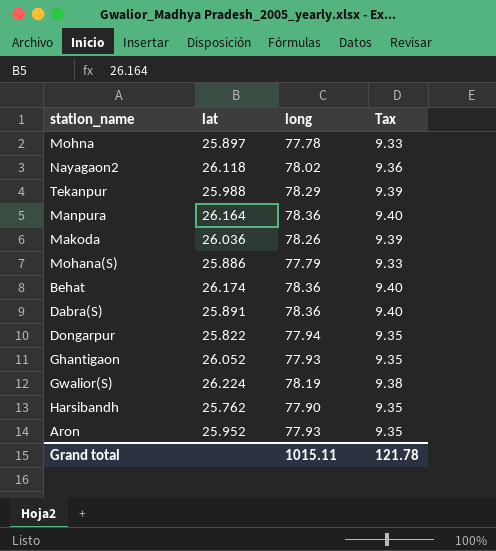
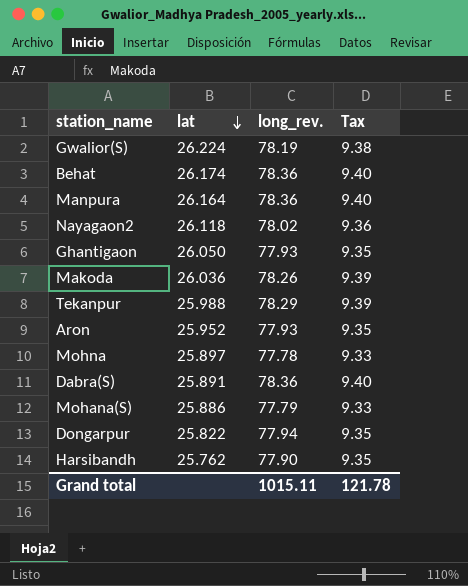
row order: none -> lat descending
column name: long -> long_rev.
Ghantigaon | lat: 26.052 -> 26.050

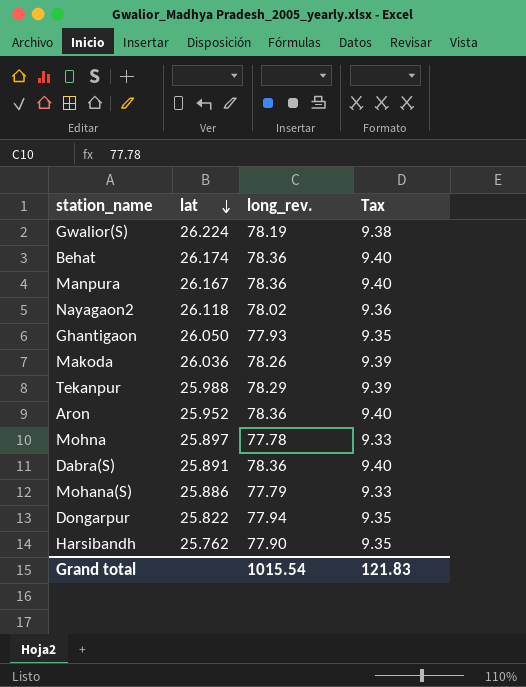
Manpura | lat: 26.164 -> 26.167
Aron | long_rev.: 77.93 -> 78.36
Aron | Tax: 9.35 -> 9.40
Grand total | long_rev.: 1015.11 -> 1015.54
Grand total | Tax: 121.78 -> 121.83

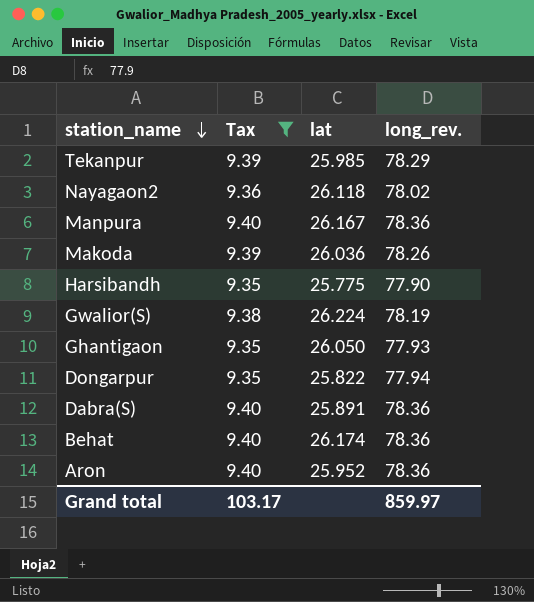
filter: none -> Tax != 9.33
row order: lat descending -> station_name descending
column Tax | position: 4 -> 2
Tekanpur | lat: 25.988 -> 25.985
Harsibandh | lat: 25.762 -> 25.775
Grand total | Tax: 121.83 -> 103.17
Grand total | long_rev.: 1015.54 -> 859.97

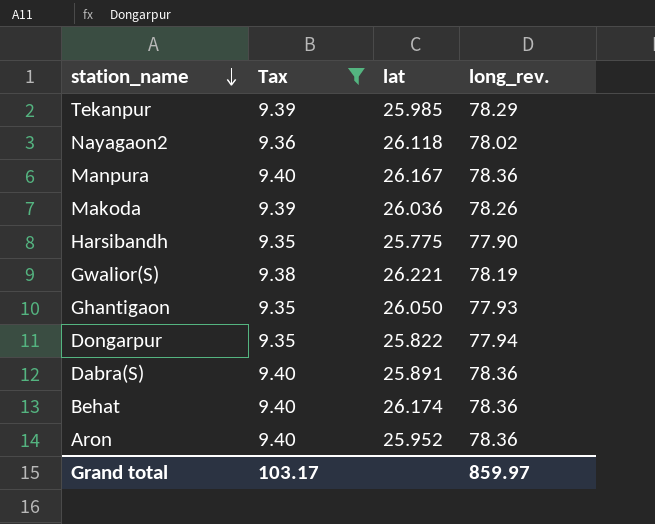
Gwalior(S) | lat: 26.224 -> 26.221

